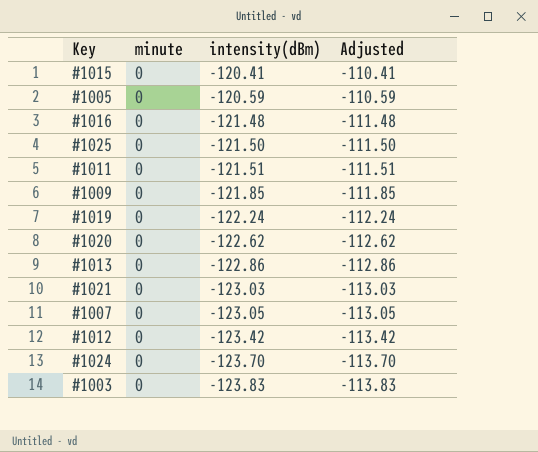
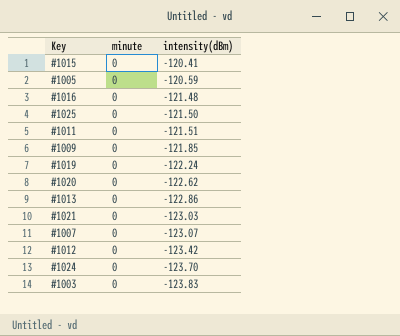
column Adjusted | formula: [intensity(dBm)] + 10 -> none
#1007 | intensity(dBm): -123.05 -> -123.07

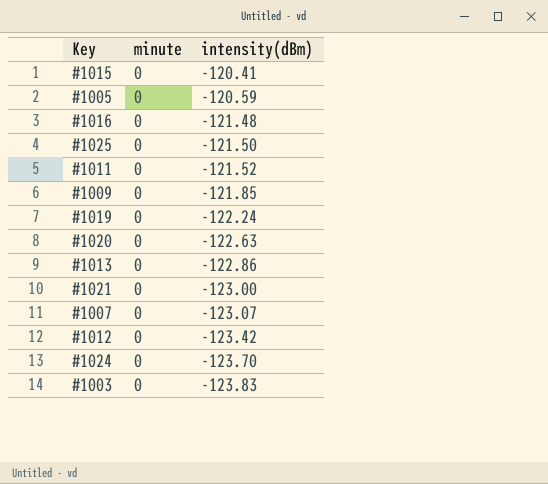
#1011 | intensity(dBm): -121.51 -> -121.52
#1020 | intensity(dBm): -122.62 -> -122.63
#1021 | intensity(dBm): -123.03 -> -123.00

